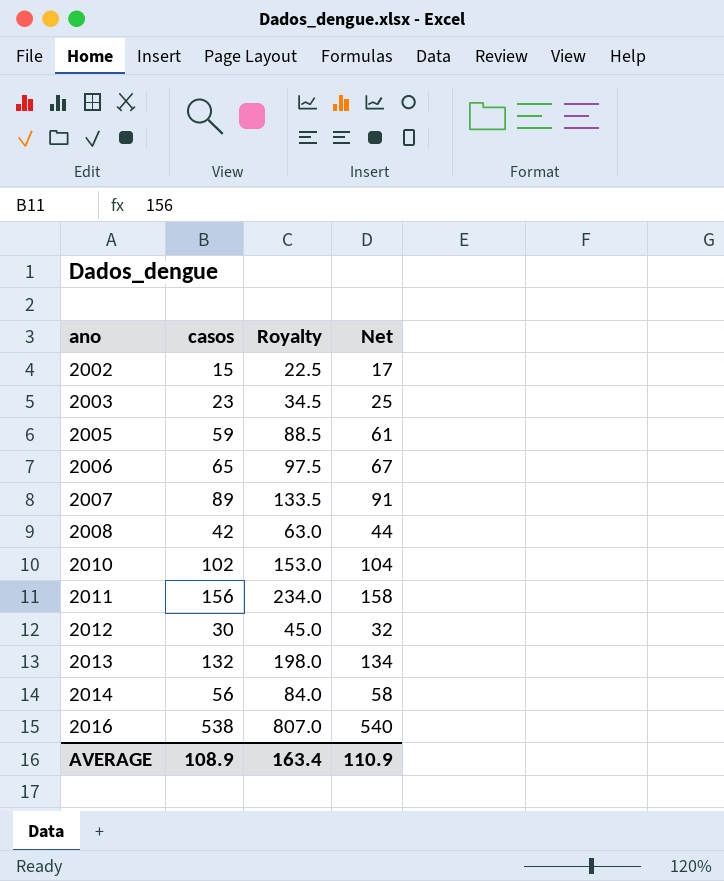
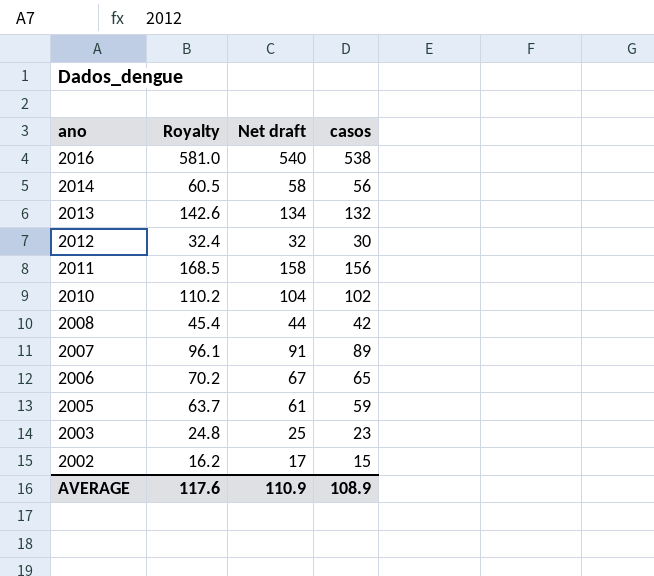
row order: ano ascending -> ano descending
column Royalty | formula: [casos] * 1.5 -> [casos] * 1.08
column name: Net -> Net draft
column casos | position: 2 -> 4
AVERAGE | Royalty: 163.4 -> 117.6

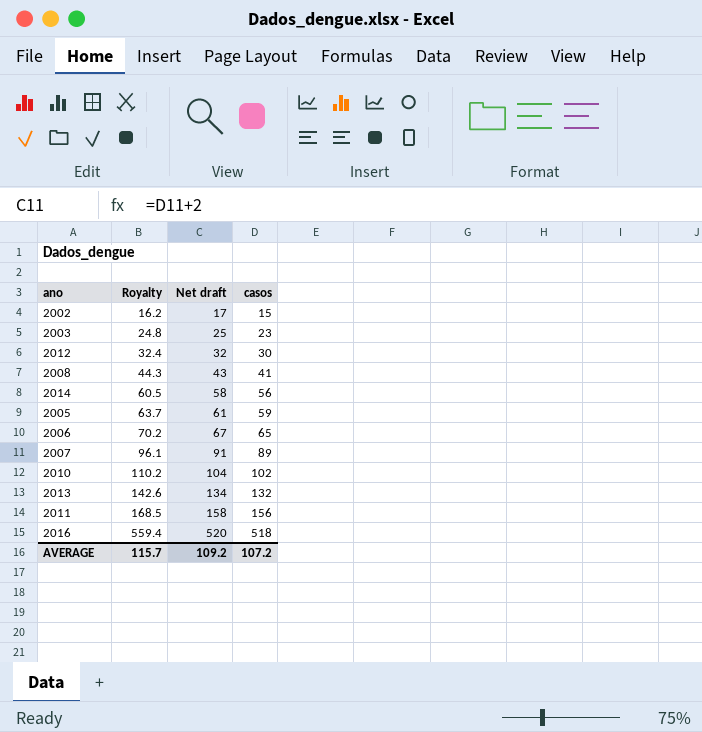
row order: ano descending -> Royalty ascending
2008 | Royalty: 45.4 -> 44.3
2008 | Net draft: 44 -> 43
2008 | casos: 42 -> 41
2016 | Royalty: 581.0 -> 559.4
2016 | Net draft: 540 -> 520
2016 | casos: 538 -> 518
AVERAGE | Royalty: 117.6 -> 115.7
AVERAGE | Net draft: 110.9 -> 109.2
AVERAGE | casos: 108.9 -> 107.2

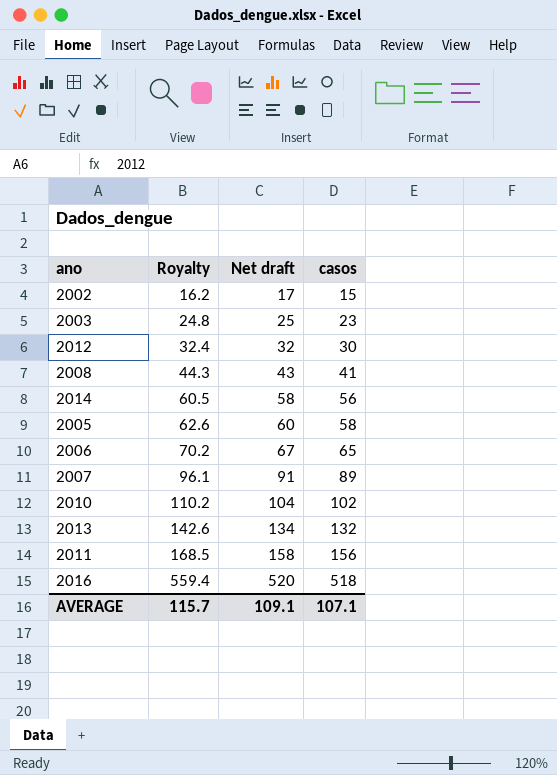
2005 | Royalty: 63.7 -> 62.6
2005 | Net draft: 61 -> 60
2005 | casos: 59 -> 58
AVERAGE | Net draft: 109.2 -> 109.1
AVERAGE | casos: 107.2 -> 107.1

